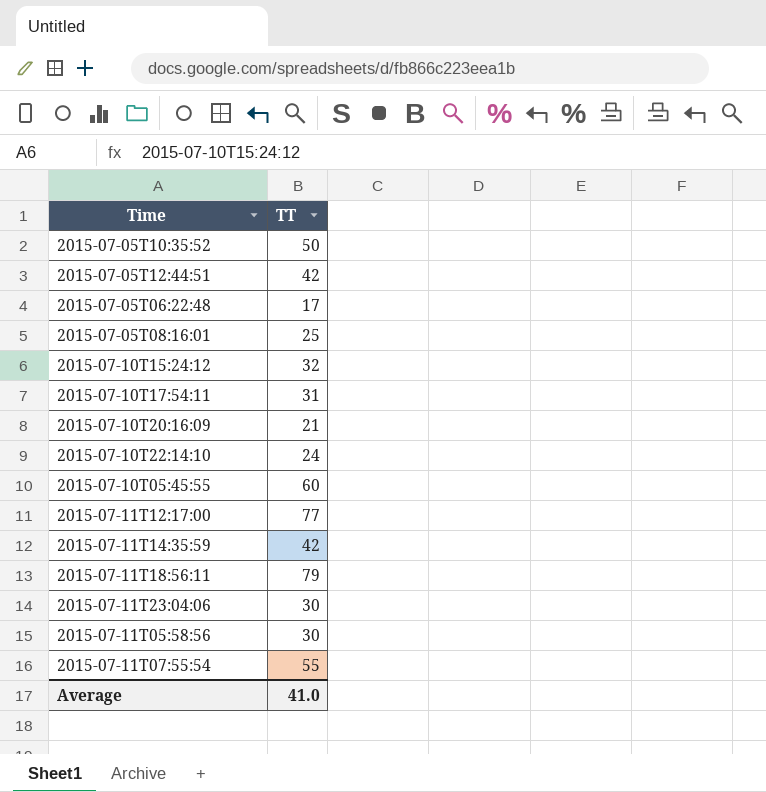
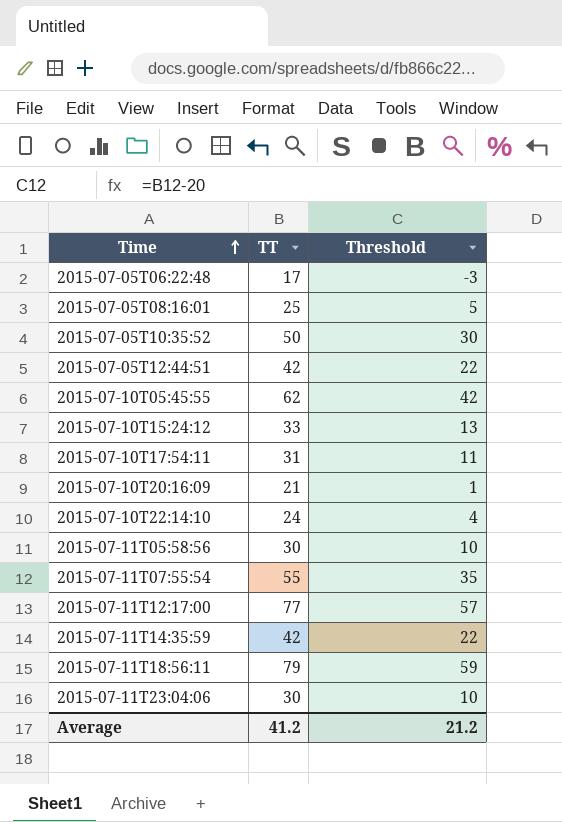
row order: none -> Time ascending
column Threshold | formula: none -> [TT] - 20
2015-07-10T05:45:55 | TT: 60 -> 62
2015-07-10T15:24:12 | TT: 32 -> 33
Average | TT: 41.0 -> 41.2

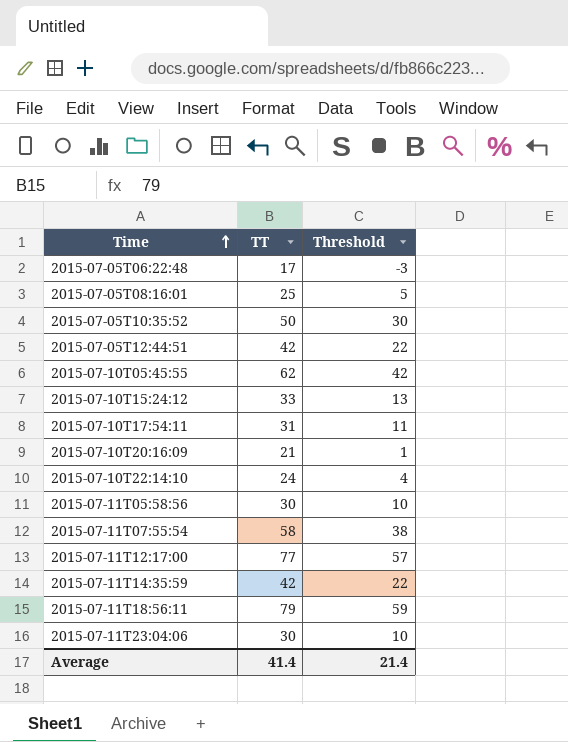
2015-07-11T07:55:54 | TT: 55 -> 58
2015-07-11T07:55:54 | Threshold: 35 -> 38
Average | TT: 41.2 -> 41.4
Average | Threshold: 21.2 -> 21.4

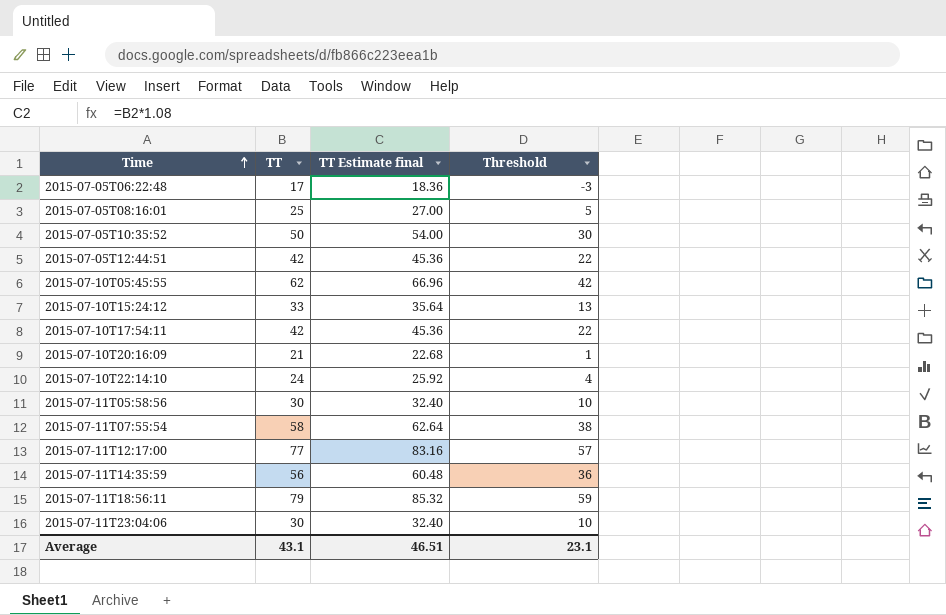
column TT Estimate final | formula: none -> [TT] * 1.08
2015-07-10T17:54:11 | TT: 31 -> 42
2015-07-10T17:54:11 | Threshold: 11 -> 22
2015-07-11T14:35:59 | TT: 42 -> 56
2015-07-11T14:35:59 | Threshold: 22 -> 36
Average | TT: 41.4 -> 43.1
Average | Threshold: 21.4 -> 23.1

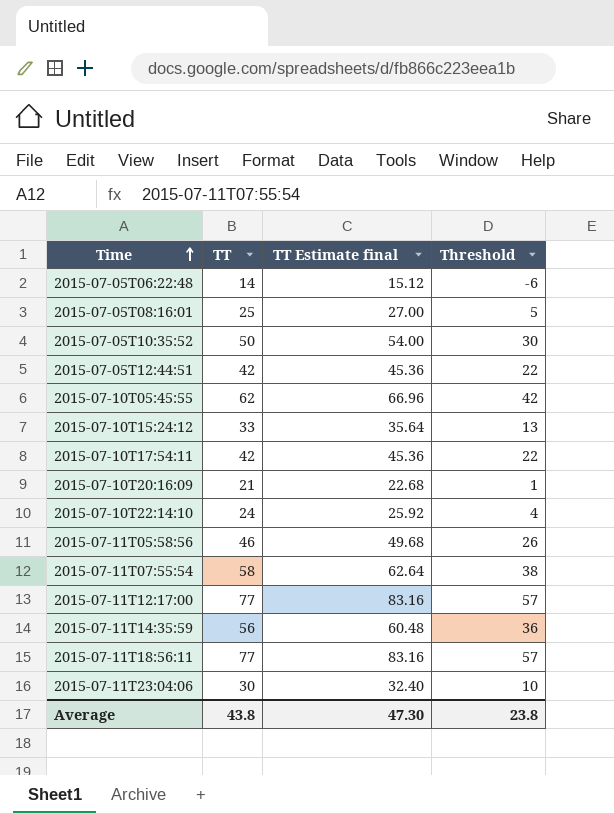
2015-07-05T06:22:48 | TT: 17 -> 14
2015-07-05T06:22:48 | TT Estimate final: 18.36 -> 15.12
2015-07-05T06:22:48 | Threshold: -3 -> -6
2015-07-11T05:58:56 | TT: 30 -> 46
2015-07-11T05:58:56 | TT Estimate final: 32.40 -> 49.68
2015-07-11T05:58:56 | Threshold: 10 -> 26
2015-07-11T18:56:11 | TT: 79 -> 77
2015-07-11T18:56:11 | TT Estimate final: 85.32 -> 83.16
2015-07-11T18:56:11 | Threshold: 59 -> 57
Average | TT: 43.1 -> 43.8
Average | TT Estimate final: 46.51 -> 47.30
Average | Threshold: 23.1 -> 23.8

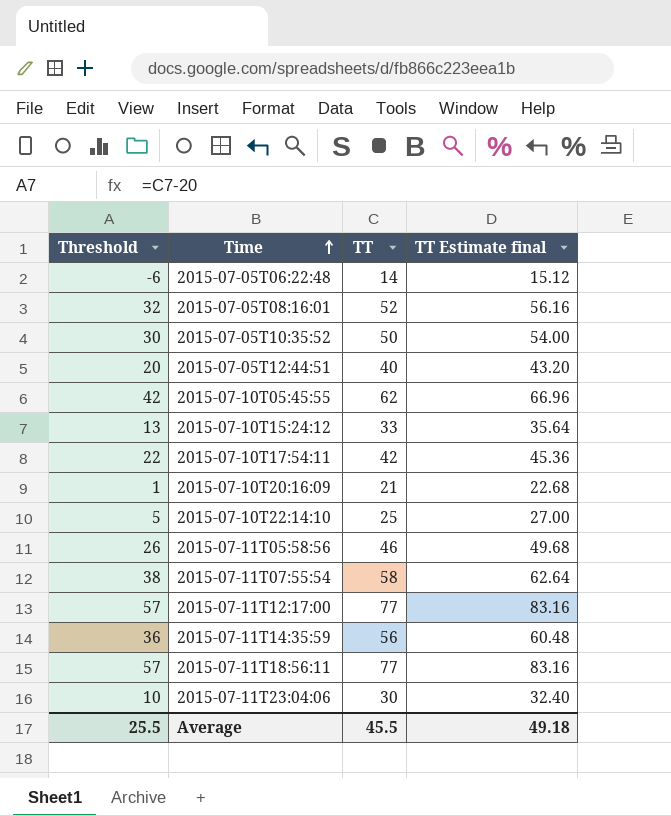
column Threshold | position: 4 -> 1
2015-07-05T08:16:01 | Threshold: 5 -> 32
2015-07-05T08:16:01 | TT: 25 -> 52
2015-07-05T08:16:01 | TT Estimate final: 27.00 -> 56.16
2015-07-05T12:44:51 | Threshold: 22 -> 20
2015-07-05T12:44:51 | TT: 42 -> 40
2015-07-05T12:44:51 | TT Estimate final: 45.36 -> 43.20
2015-07-10T22:14:10 | Threshold: 4 -> 5
2015-07-10T22:14:10 | TT: 24 -> 25
2015-07-10T22:14:10 | TT Estimate final: 25.92 -> 27.00
Average | Threshold: 23.8 -> 25.5
Average | TT: 43.8 -> 45.5
Average | TT Estimate final: 47.30 -> 49.18

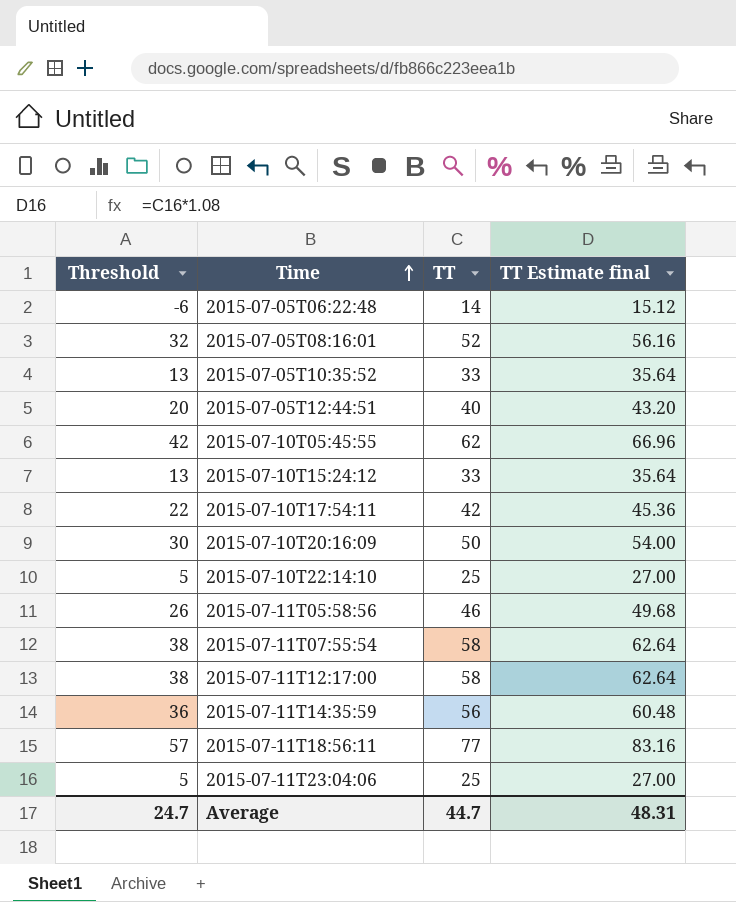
2015-07-05T10:35:52 | Threshold: 30 -> 13
2015-07-05T10:35:52 | TT: 50 -> 33
2015-07-05T10:35:52 | TT Estimate final: 54.00 -> 35.64
2015-07-10T20:16:09 | Threshold: 1 -> 30
2015-07-10T20:16:09 | TT: 21 -> 50
2015-07-10T20:16:09 | TT Estimate final: 22.68 -> 54.00
2015-07-11T12:17:00 | Threshold: 57 -> 38
2015-07-11T12:17:00 | TT: 77 -> 58
2015-07-11T12:17:00 | TT Estimate final: 83.16 -> 62.64
2015-07-11T23:04:06 | Threshold: 10 -> 5
2015-07-11T23:04:06 | TT: 30 -> 25
2015-07-11T23:04:06 | TT Estimate final: 32.40 -> 27.00
Average | Threshold: 25.5 -> 24.7
Average | TT: 45.5 -> 44.7
Average | TT Estimate final: 49.18 -> 48.31

